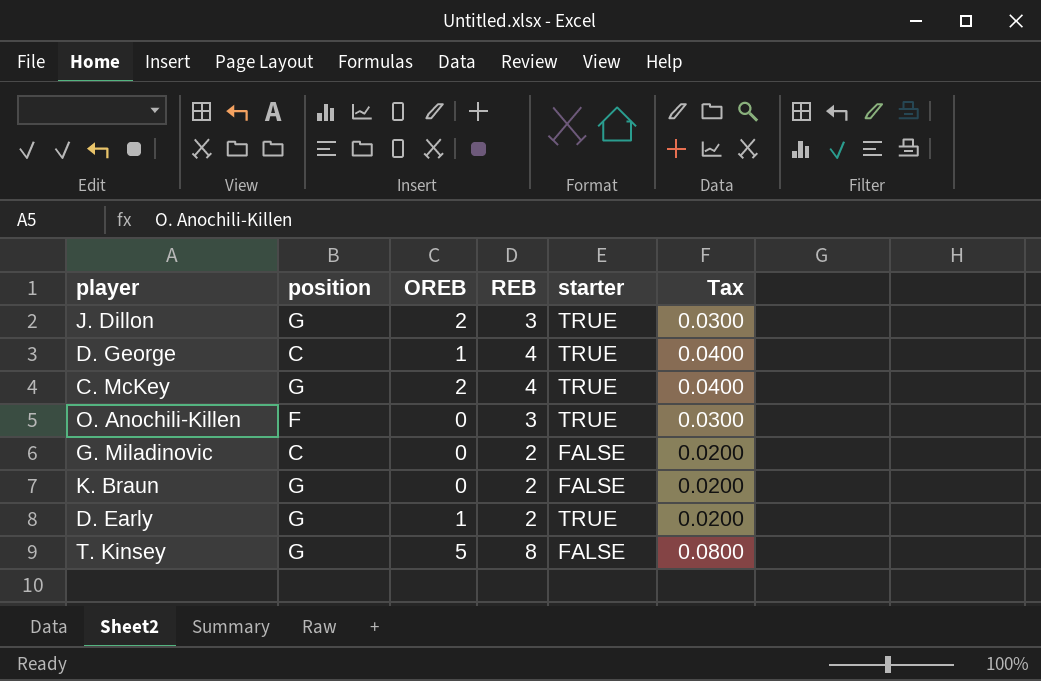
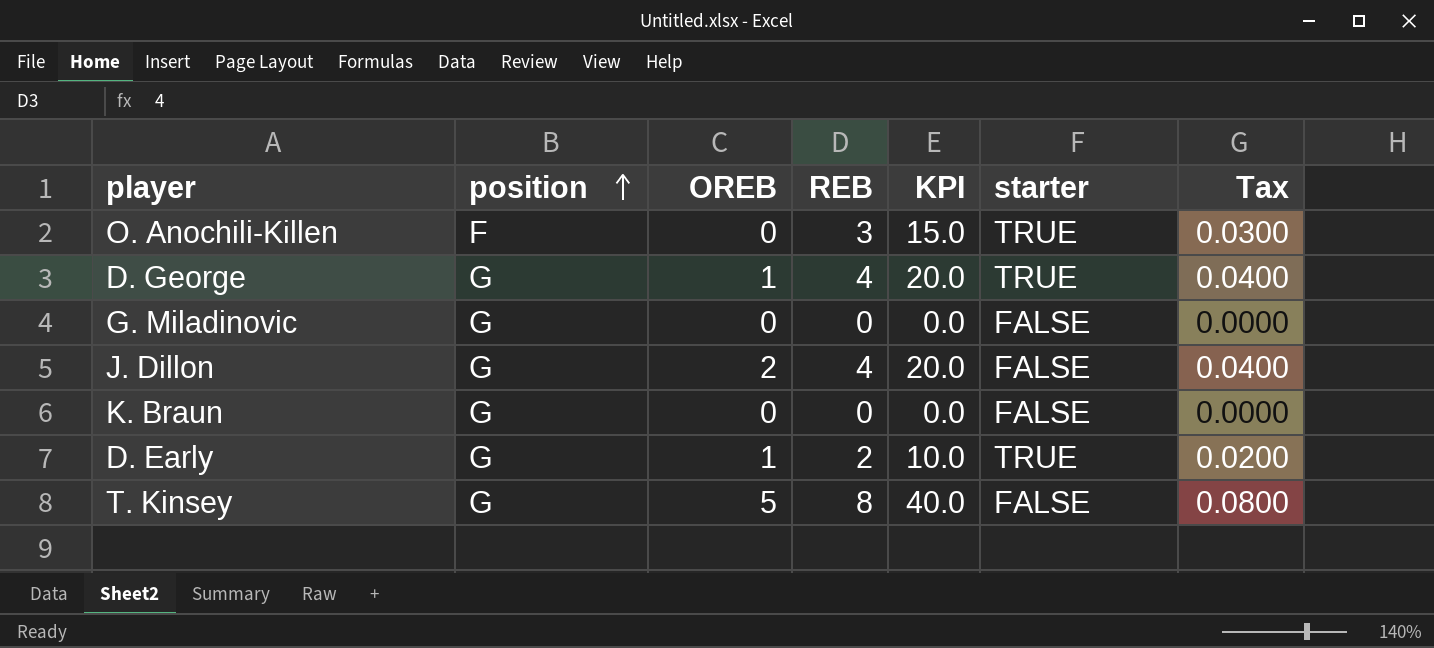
row order: none -> position ascending
column KPI | formula: none -> [REB] * 5
row C. McKey: G | 2 | 4 | TRUE | 0.0400 -> none
D. George | position: C -> G
G. Miladinovic | position: C -> G
G. Miladinovic | REB: 2 -> 0
G. Miladinovic | Tax: 0.0200 -> 0.0000
J. Dillon | REB: 3 -> 4
J. Dillon | starter: TRUE -> FALSE
J. Dillon | Tax: 0.0300 -> 0.0400
K. Braun | REB: 2 -> 0
K. Braun | Tax: 0.0200 -> 0.0000

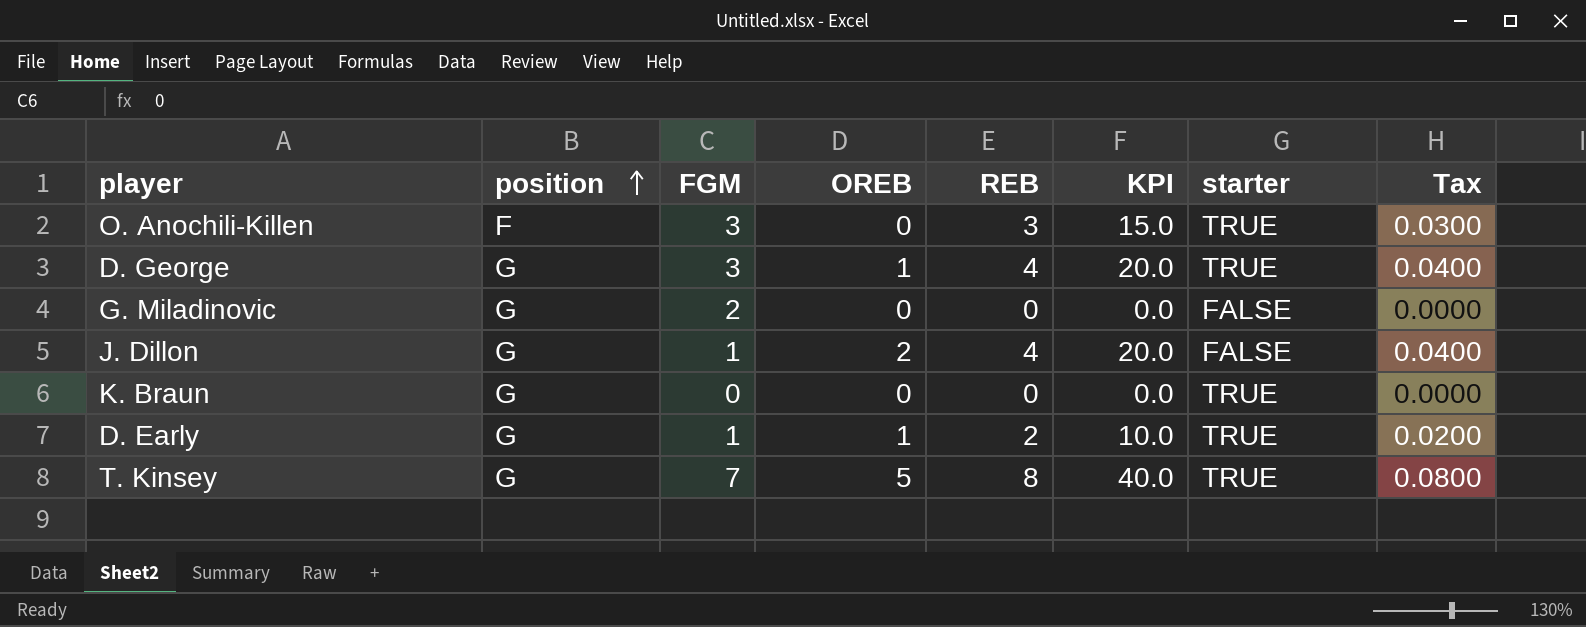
column FGM | position: none -> 3
K. Braun | starter: FALSE -> TRUE
T. Kinsey | starter: FALSE -> TRUE

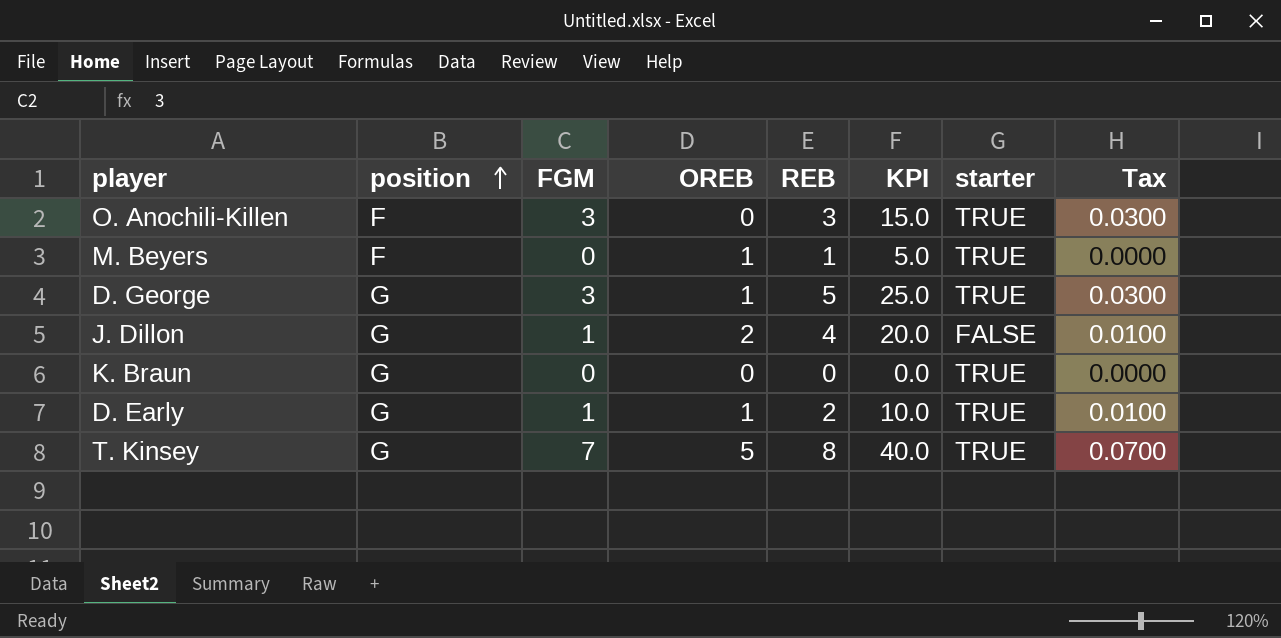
column Tax | formula: [REB] * 0.01 -> [FGM] * 0.01
row G. Miladinovic: G | 2 | 0 | 0 | 0.0 | FALSE | 0.0000 -> none
row M. Beyers: none -> F | 0 | 1 | 1 | 5.0 | TRUE | 0.0000
D. George | REB: 4 -> 5
D. George | KPI: 20.0 -> 25.0

